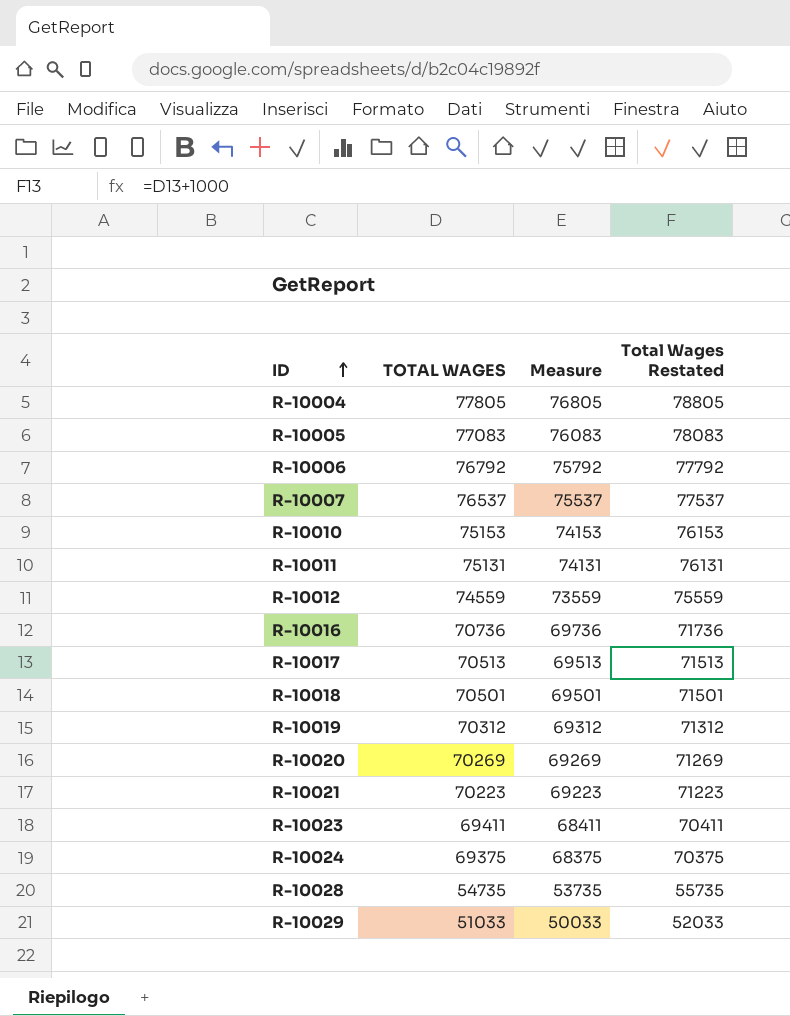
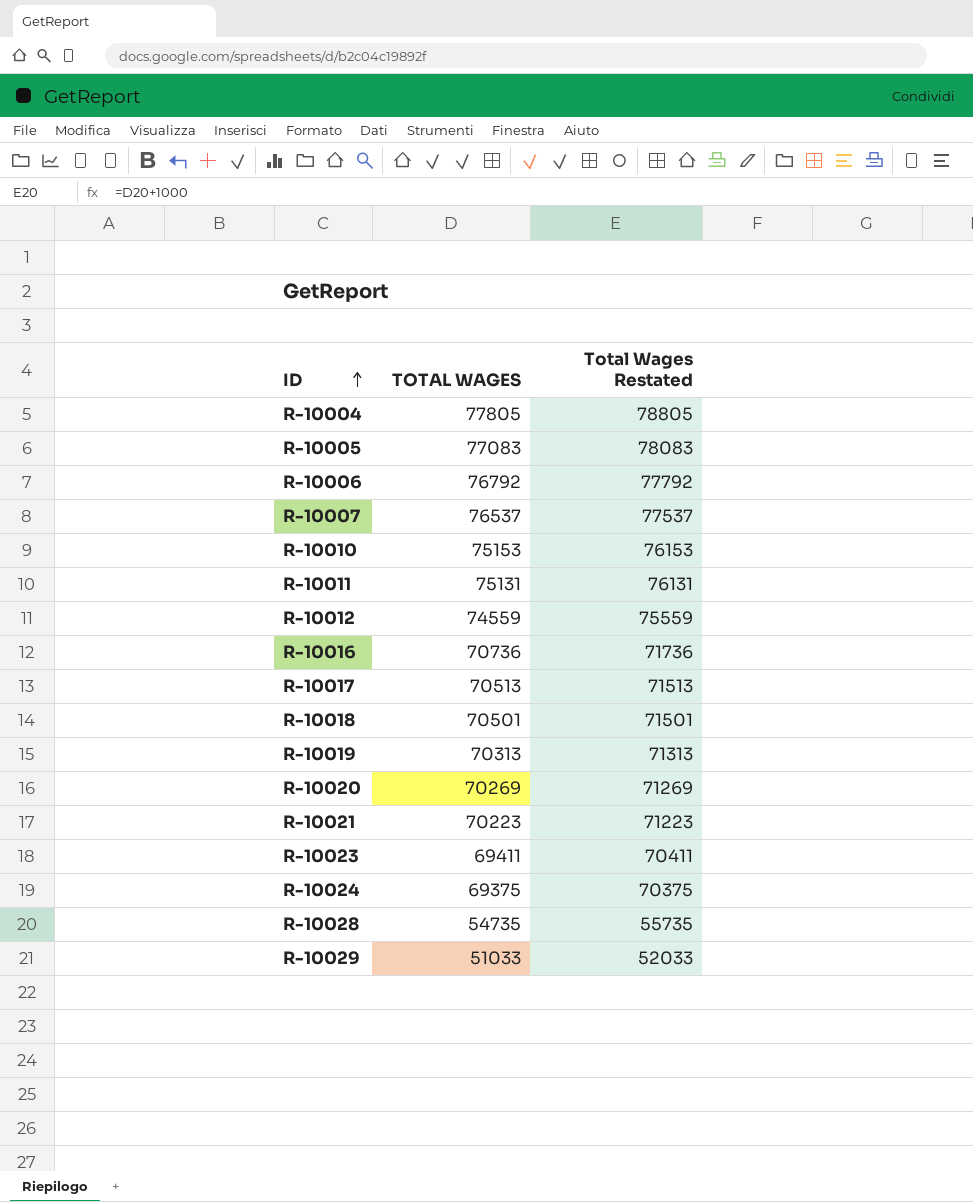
column Measure | formula: [TOTAL WAGES] - 1000 -> none
R-10019 | TOTAL WAGES: 70312 -> 70313
R-10019 | Total Wages Restated: 71312 -> 71313

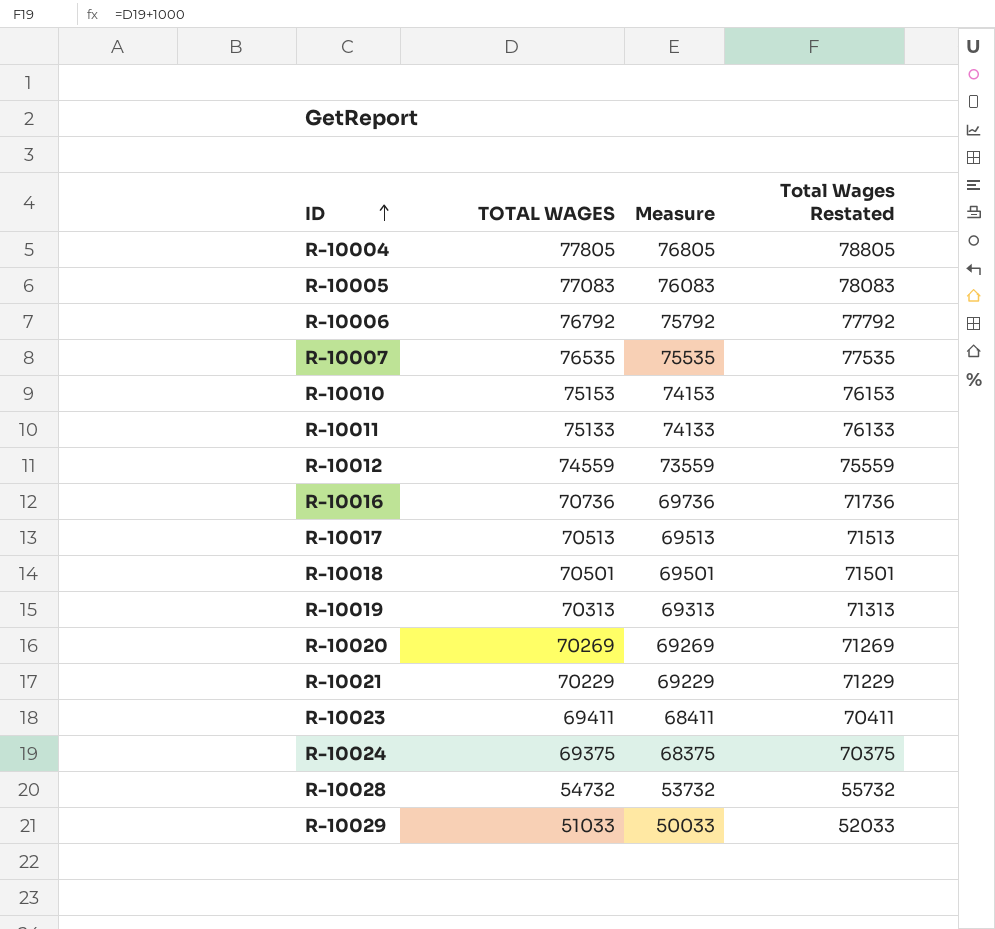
column Measure | formula: none -> [TOTAL WAGES] - 1000
R-10007 | TOTAL WAGES: 76537 -> 76535
R-10007 | Total Wages Restated: 77537 -> 77535
R-10011 | TOTAL WAGES: 75131 -> 75133
R-10011 | Total Wages Restated: 76131 -> 76133
R-10021 | TOTAL WAGES: 70223 -> 70229
R-10021 | Total Wages Restated: 71223 -> 71229
R-10028 | TOTAL WAGES: 54735 -> 54732
R-10028 | Total Wages Restated: 55735 -> 55732

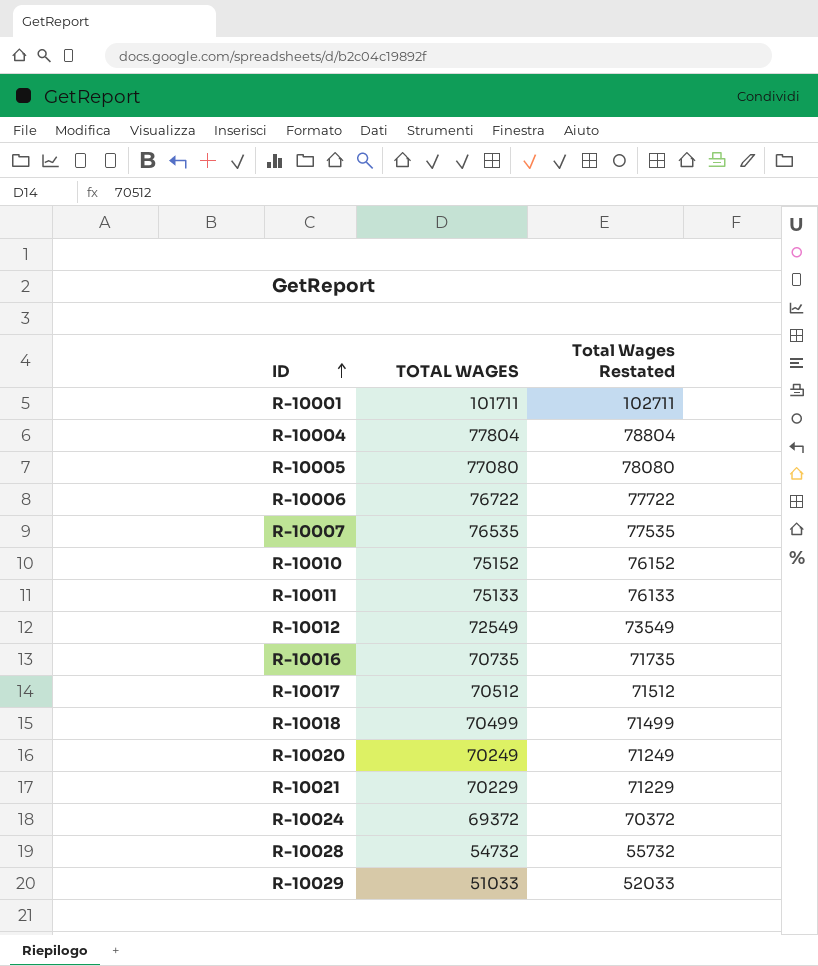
column Measure | formula: [TOTAL WAGES] - 1000 -> none
row R-10019: 70313 | 69313 | 71313 -> none
row R-10023: 69411 | 68411 | 70411 -> none
row R-10001: none -> 101711 | 102711
R-10004 | TOTAL WAGES: 77805 -> 77804
R-10004 | Total Wages Restated: 78805 -> 78804
R-10005 | TOTAL WAGES: 77083 -> 77080
R-10005 | Total Wages Restated: 78083 -> 78080
R-10006 | TOTAL WAGES: 76792 -> 76722
R-10006 | Total Wages Restated: 77792 -> 77722
R-10010 | TOTAL WAGES: 75153 -> 75152
R-10010 | Total Wages Restated: 76153 -> 76152
R-10012 | TOTAL WAGES: 74559 -> 72549
R-10012 | Total Wages Restated: 75559 -> 73549
R-10016 | TOTAL WAGES: 70736 -> 70735
R-10016 | Total Wages Restated: 71736 -> 71735
R-10017 | TOTAL WAGES: 70513 -> 70512
R-10017 | Total Wages Restated: 71513 -> 71512
R-10018 | TOTAL WAGES: 70501 -> 70499
R-10018 | Total Wages Restated: 71501 -> 71499
R-10020 | TOTAL WAGES: 70269 -> 70249
R-10020 | Total Wages Restated: 71269 -> 71249
R-10024 | TOTAL WAGES: 69375 -> 69372
R-10024 | Total Wages Restated: 70375 -> 70372

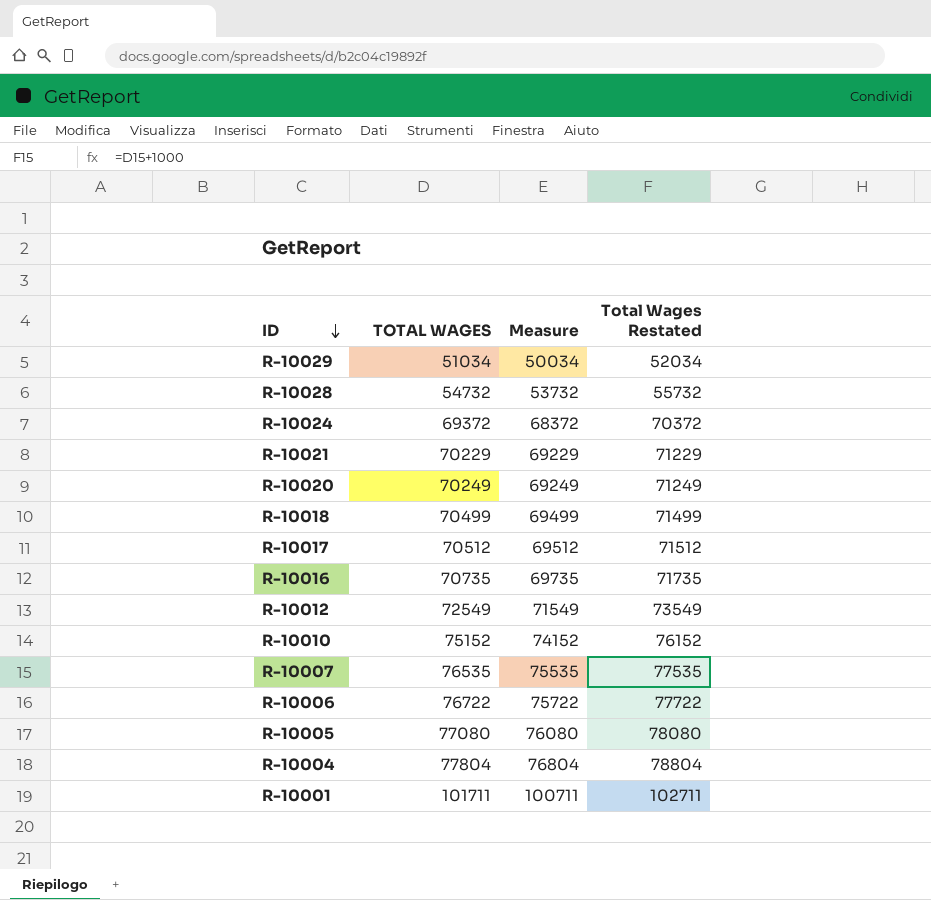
row order: ID ascending -> ID descending
column Measure | formula: none -> [TOTAL WAGES] - 1000
row R-10011: 75133 | 76133 -> none
R-10029 | TOTAL WAGES: 51033 -> 51034
R-10029 | Total Wages Restated: 52033 -> 52034

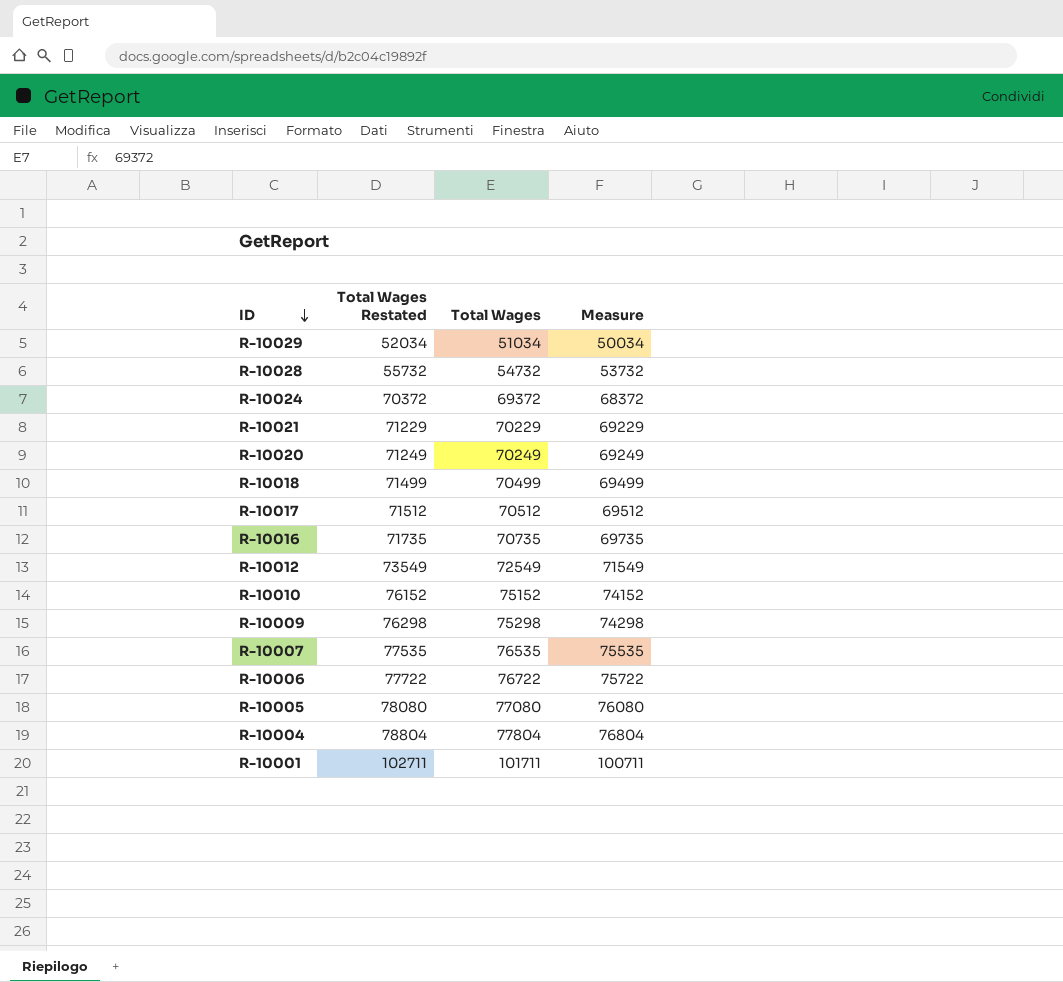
column Total Wages Restated | position: 4 -> 2
column name: TOTAL WAGES -> Total Wages
row R-10009: none -> 76298 | 75298 | 74298

